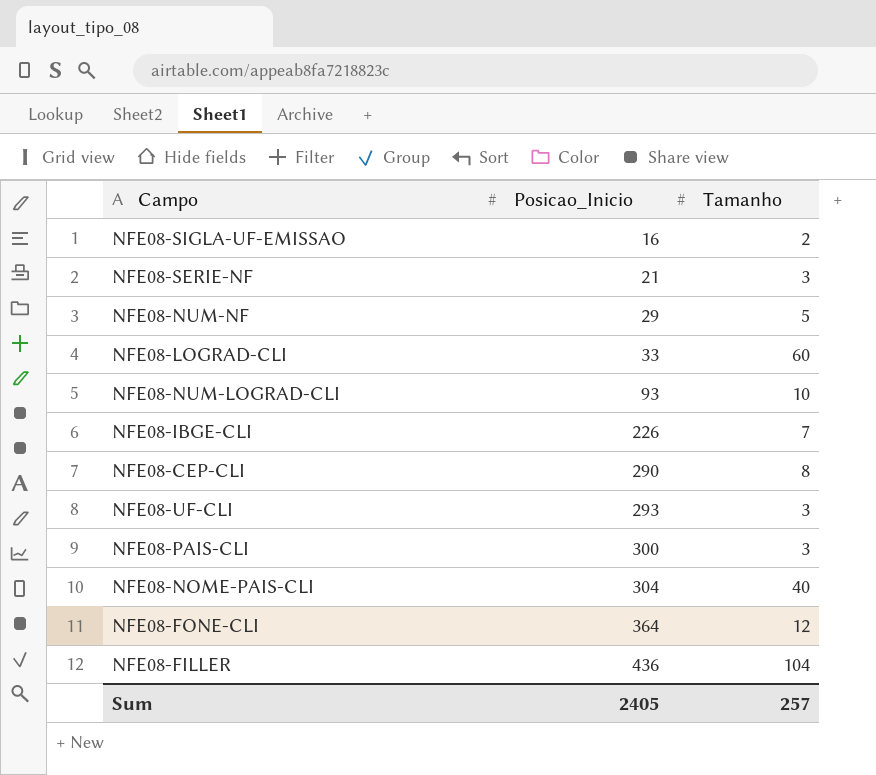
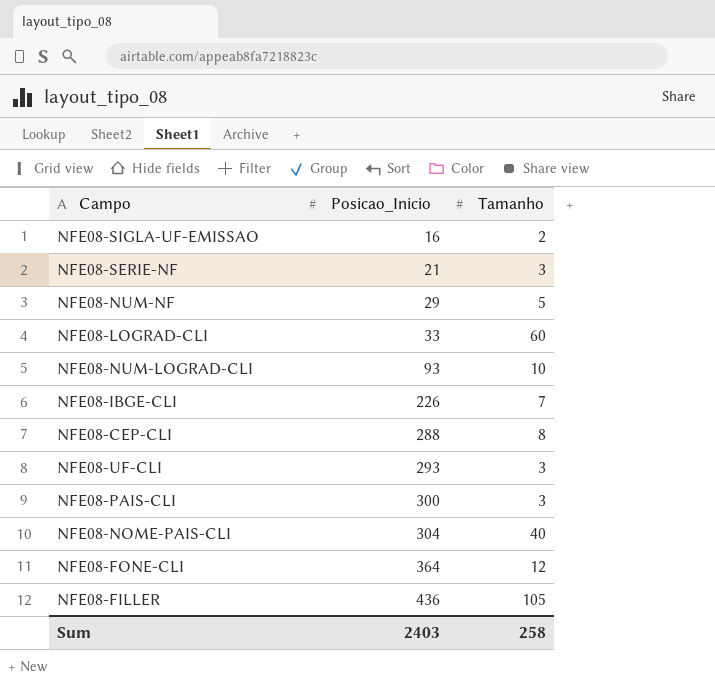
NFE08-CEP-CLI | Posicao_Inicio: 290 -> 288
NFE08-FILLER | Tamanho: 104 -> 105
Sum | Posicao_Inicio: 2405 -> 2403
Sum | Tamanho: 257 -> 258

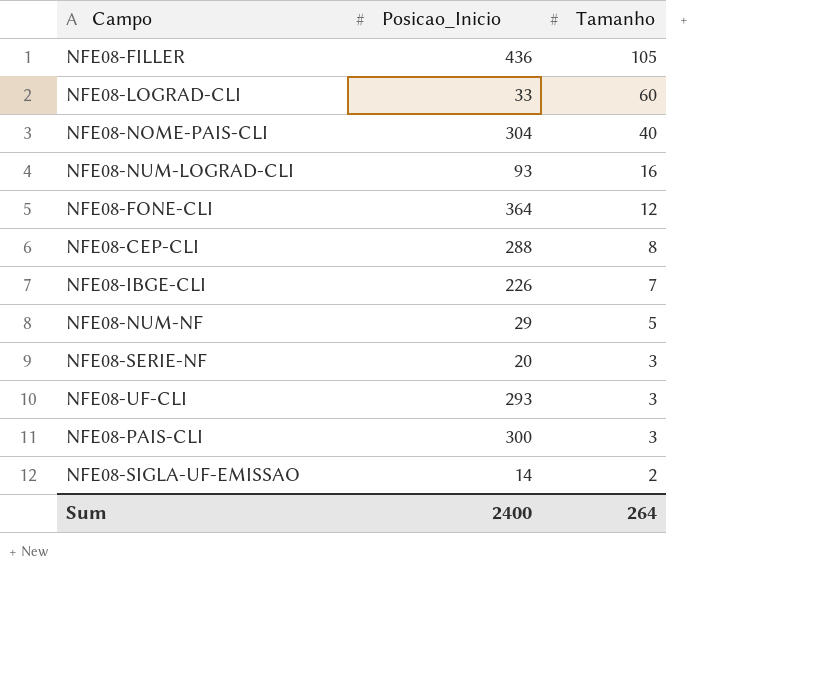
row order: Posicao_Inicio ascending -> Tamanho descending
NFE08-NUM-LOGRAD-CLI | Tamanho: 10 -> 16
NFE08-SERIE-NF | Posicao_Inicio: 21 -> 20
NFE08-SIGLA-UF-EMISSAO | Posicao_Inicio: 16 -> 14
Sum | Posicao_Inicio: 2403 -> 2400
Sum | Tamanho: 258 -> 264

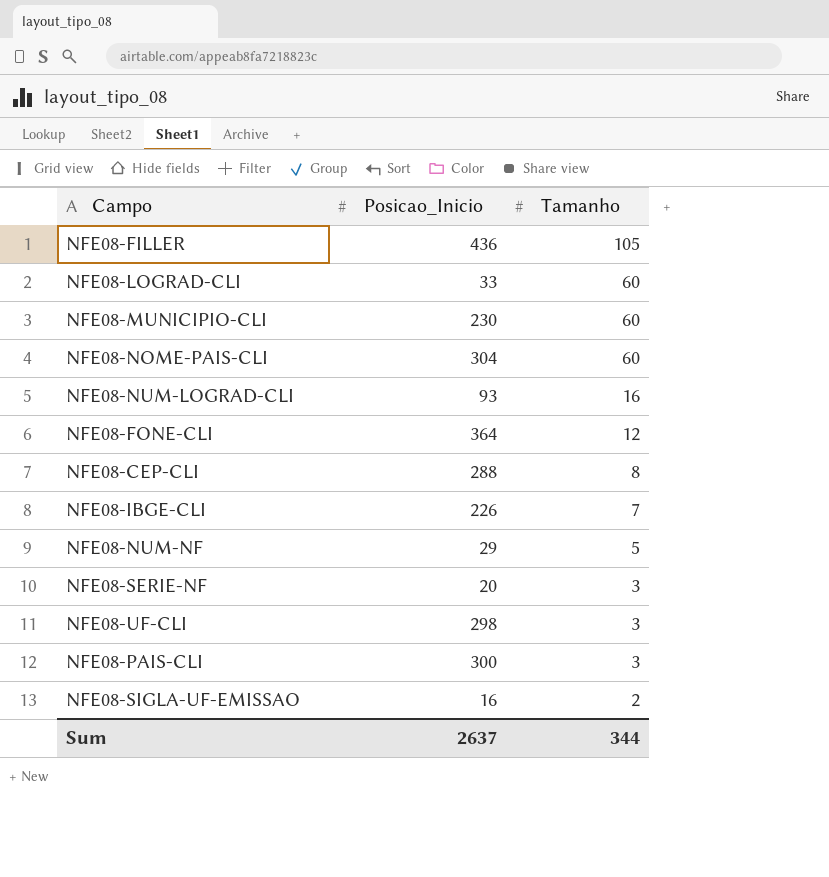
row NFE08-MUNICIPIO-CLI: none -> 230 | 60
NFE08-NOME-PAIS-CLI | Tamanho: 40 -> 60
NFE08-UF-CLI | Posicao_Inicio: 293 -> 298
NFE08-SIGLA-UF-EMISSAO | Posicao_Inicio: 14 -> 16
Sum | Posicao_Inicio: 2400 -> 2637
Sum | Tamanho: 264 -> 344

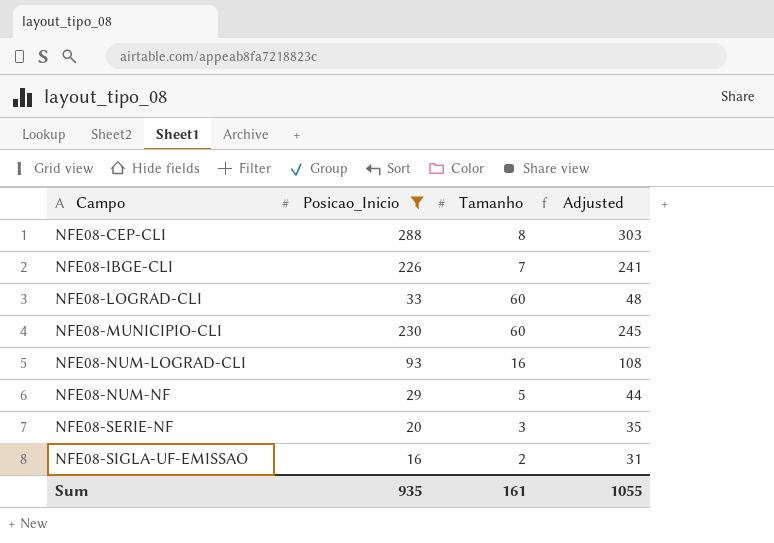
filter: none -> Posicao_Inicio <= 288
row order: Tamanho descending -> Campo ascending
column Adjusted | formula: none -> [Posicao_Inicio] + 15
Sum | Posicao_Inicio: 2637 -> 935
Sum | Tamanho: 344 -> 161

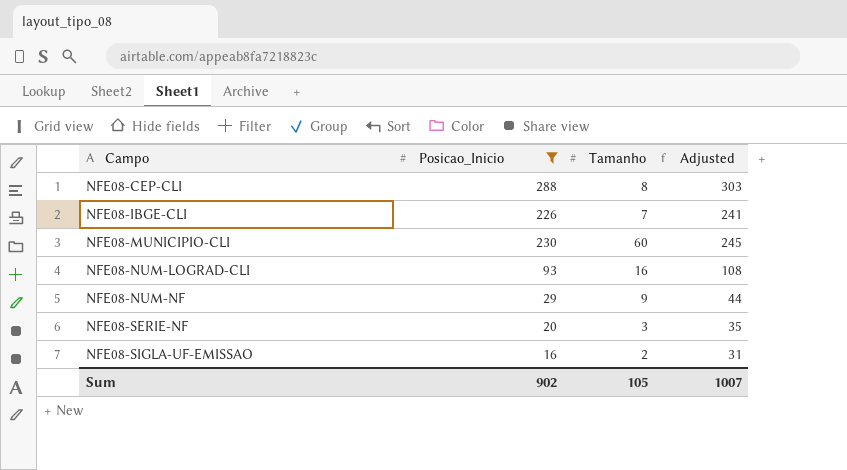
row NFE08-LOGRAD-CLI: 33 | 60 | 48 -> none
NFE08-NUM-NF | Tamanho: 5 -> 9
Sum | Posicao_Inicio: 935 -> 902
Sum | Tamanho: 161 -> 105
Sum | Adjusted: 1055 -> 1007

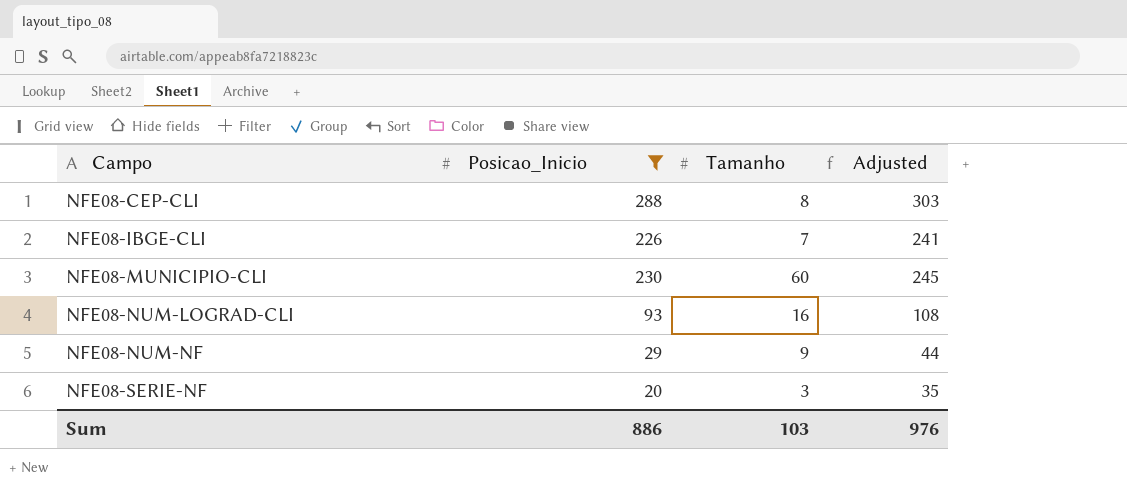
row NFE08-SIGLA-UF-EMISSAO: 16 | 2 | 31 -> none
Sum | Posicao_Inicio: 902 -> 886
Sum | Tamanho: 105 -> 103
Sum | Adjusted: 1007 -> 976

